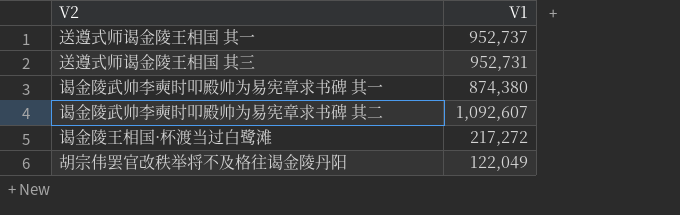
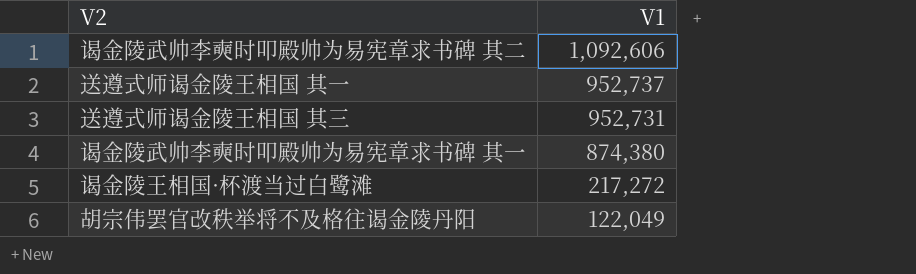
row order: none -> V1 descending
谒金陵武帅李奭时叩殿帅为易宪章求书碑 其二 | V1: 1,092,607 -> 1,092,606

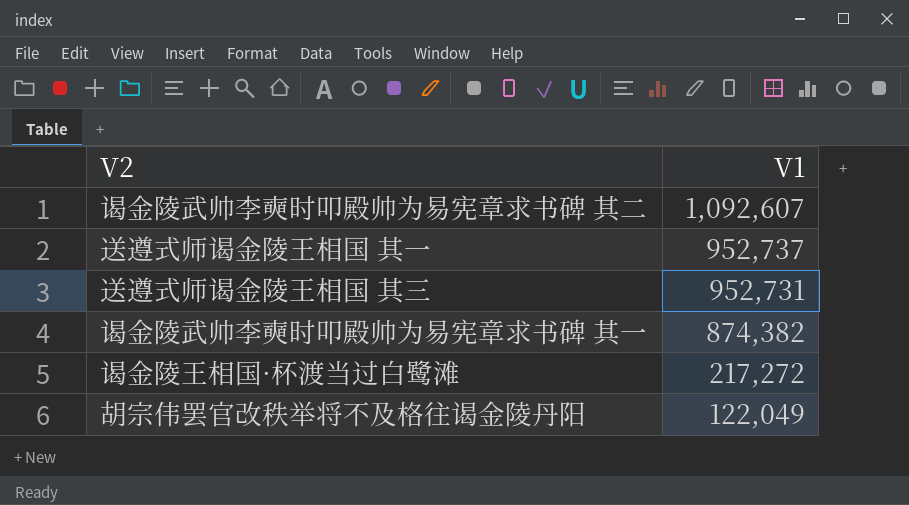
谒金陵武帅李奭时叩殿帅为易宪章求书碑 其二 | V1: 1,092,606 -> 1,092,607
谒金陵武帅李奭时叩殿帅为易宪章求书碑 其一 | V1: 874,380 -> 874,382

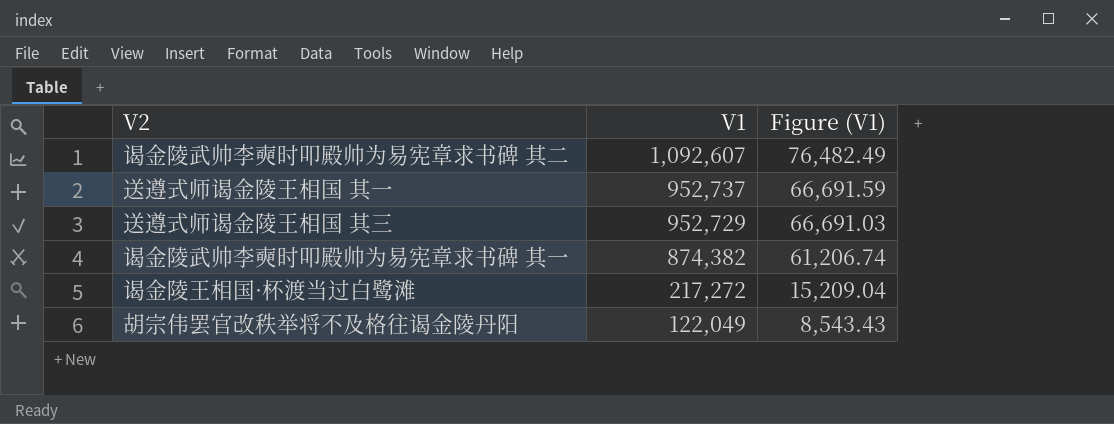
column Figure (V1) | formula: none -> [V1] * 0.07
送遵式师谒金陵王相国 其三 | V1: 952,731 -> 952,729

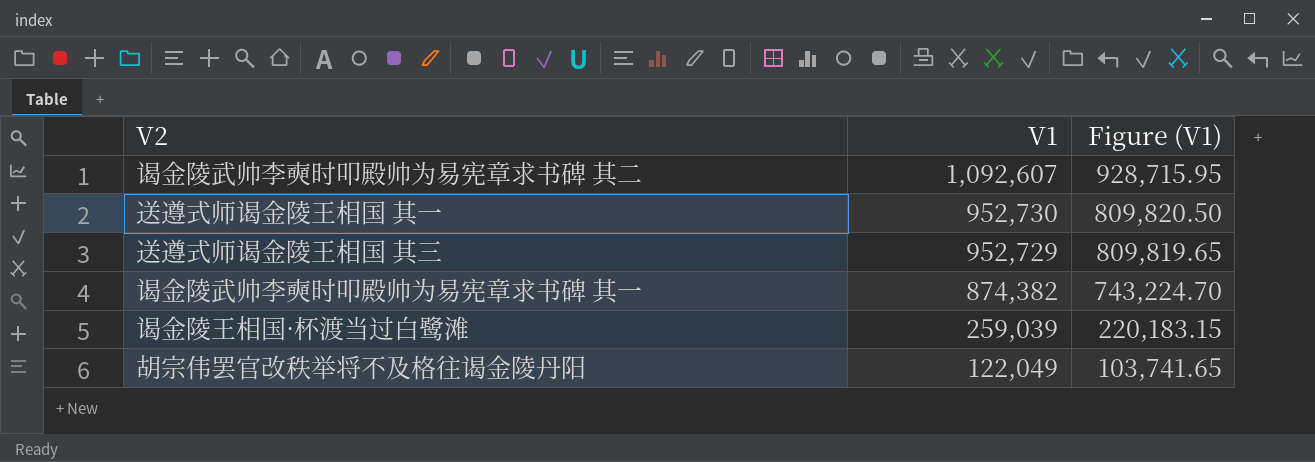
column Figure (V1) | formula: [V1] * 0.07 -> [V1] * 0.85
送遵式师谒金陵王相国 其一 | V1: 952,737 -> 952,730
谒金陵王相国·杯渡当过白鹭滩 | V1: 217,272 -> 259,039

